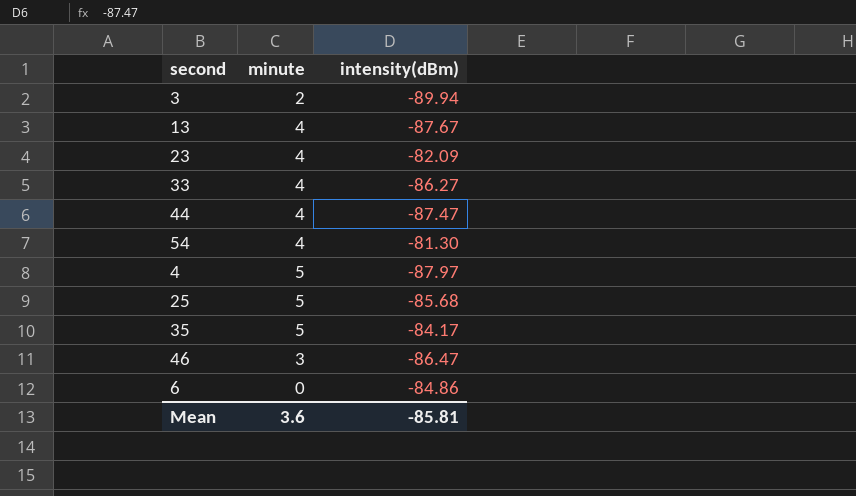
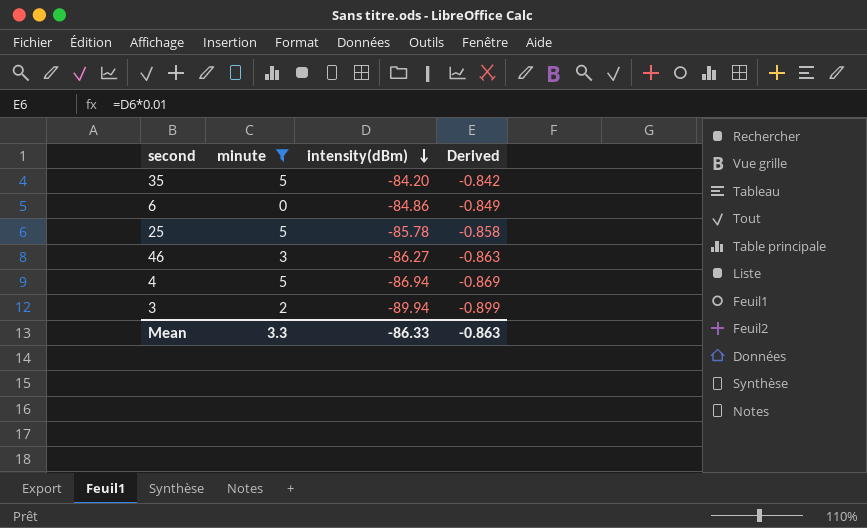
filter: none -> minute != 4
row order: none -> intensity(dBm) descending
column Derived | formula: none -> [intensity(dBm)] * 0.01
35 | intensity(dBm): -84.17 -> -84.20
25 | intensity(dBm): -85.68 -> -85.78
46 | intensity(dBm): -86.47 -> -86.27
4 | intensity(dBm): -87.97 -> -86.94
Mean | minute: 3.6 -> 3.3
Mean | intensity(dBm): -85.81 -> -86.33

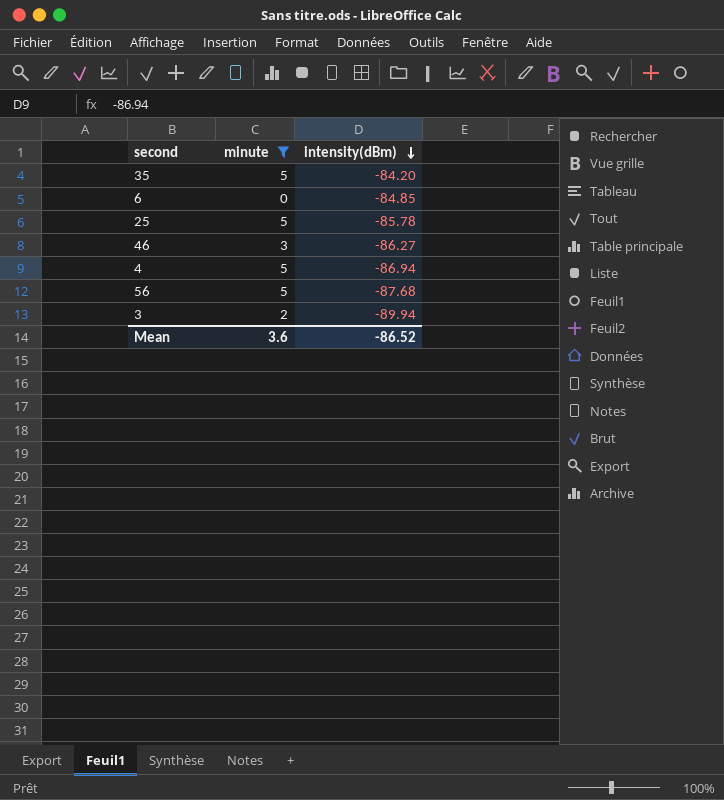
column Derived | formula: [intensity(dBm)] * 0.01 -> none
6 | intensity(dBm): -84.86 -> -84.85
row 56: none -> 5 | -87.68
Mean | minute: 3.3 -> 3.6
Mean | intensity(dBm): -86.33 -> -86.52

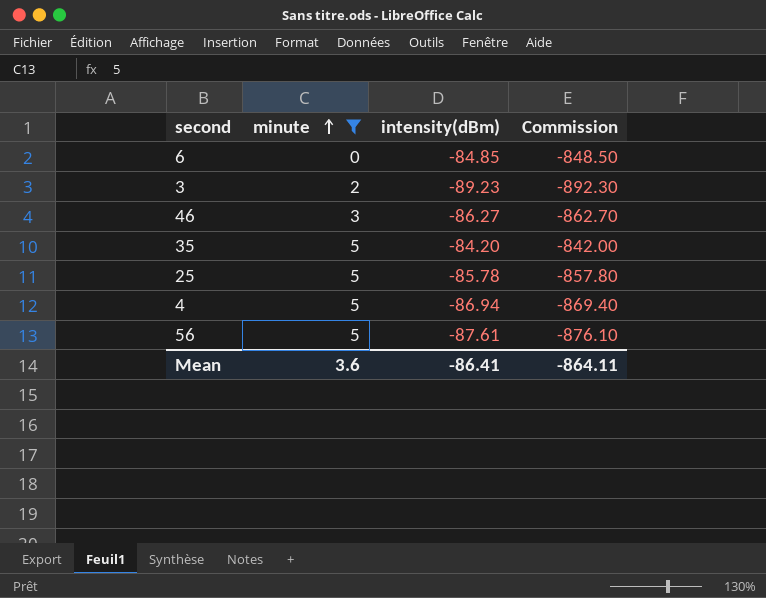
row order: intensity(dBm) descending -> minute ascending
column Commission | formula: none -> [intensity(dBm)] * 10
3 | intensity(dBm): -89.94 -> -89.23
56 | intensity(dBm): -87.68 -> -87.61
Mean | intensity(dBm): -86.52 -> -86.41

